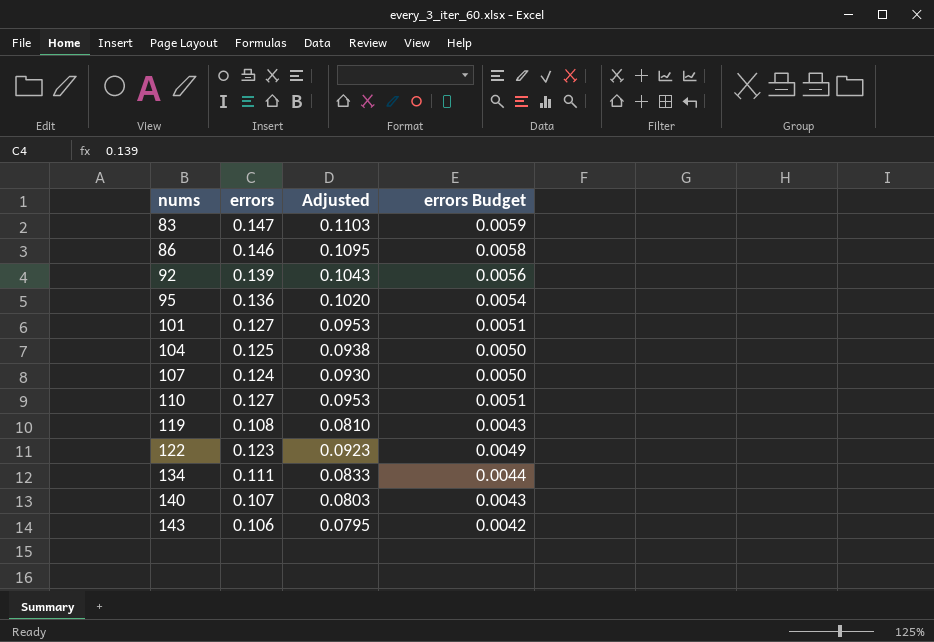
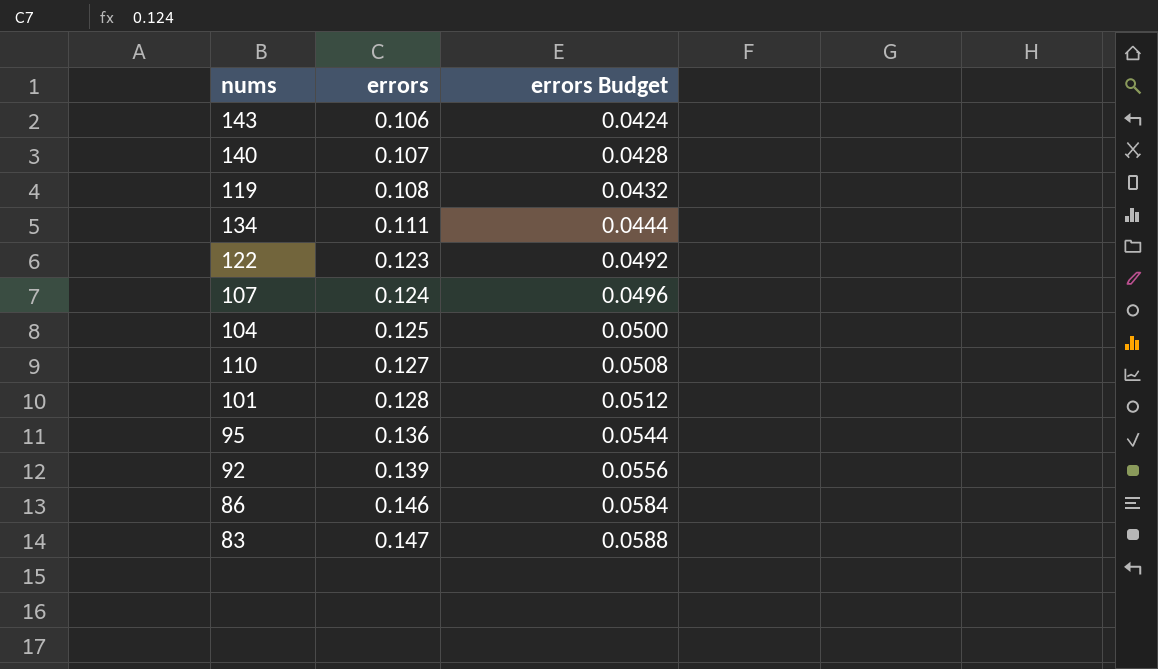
row order: nums ascending -> errors ascending
column Adjusted | formula: [errors] * 0.75 -> none
column errors Budget | formula: [errors] * 0.04 -> [errors] * 0.4
101 | errors: 0.127 -> 0.128

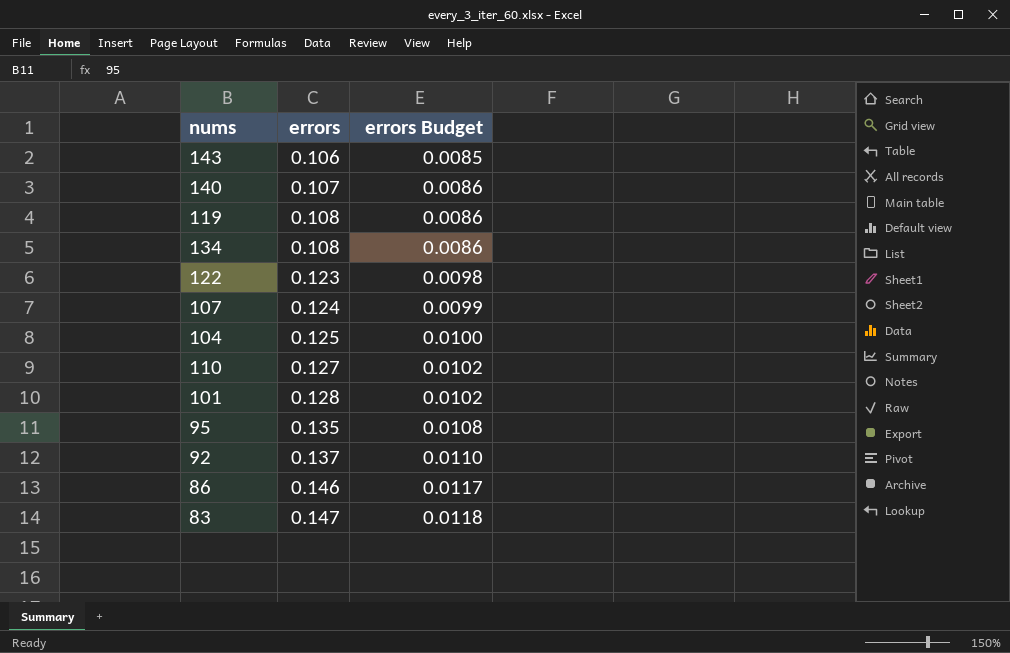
column errors Budget | formula: [errors] * 0.4 -> [errors] * 0.08
134 | errors: 0.111 -> 0.108
95 | errors: 0.136 -> 0.135
92 | errors: 0.139 -> 0.137

